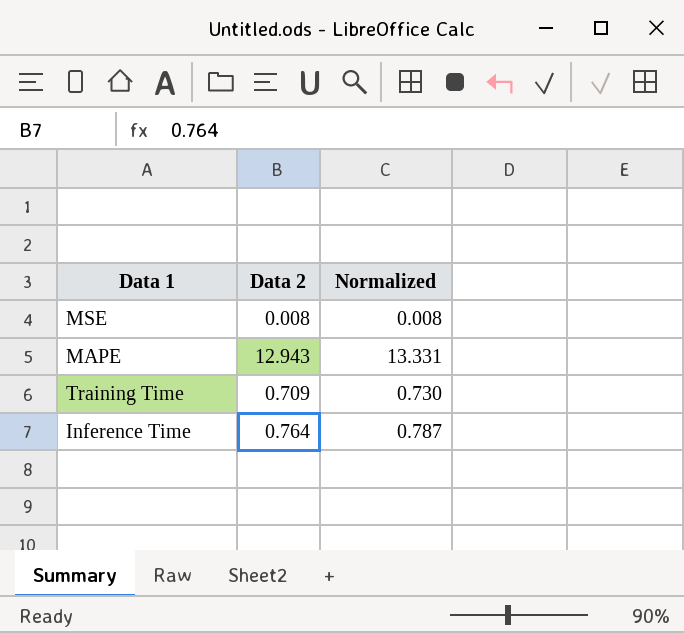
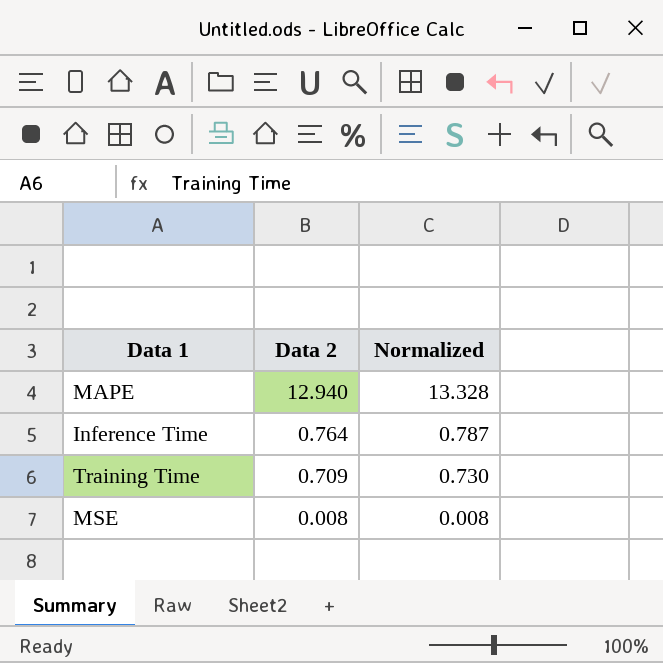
row order: none -> Data 2 descending
MAPE | Data 2: 12.943 -> 12.940
MAPE | Normalized: 13.331 -> 13.328

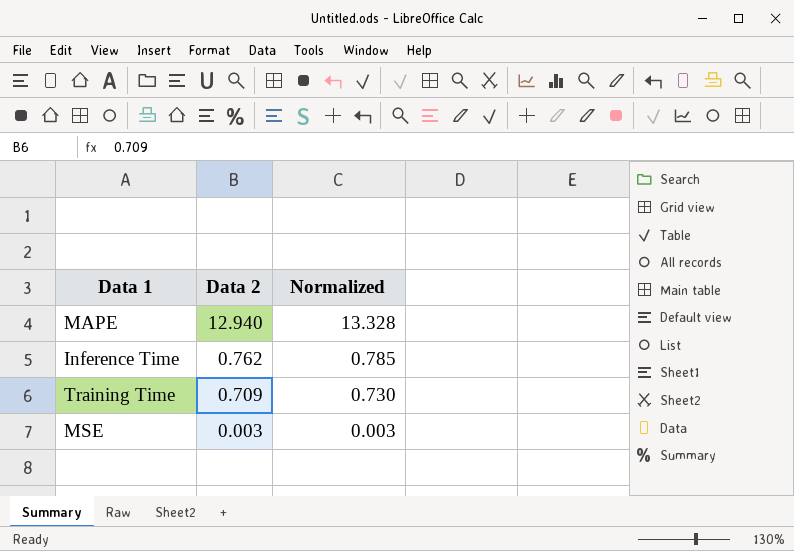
Inference Time | Data 2: 0.764 -> 0.762
Inference Time | Normalized: 0.787 -> 0.785
MSE | Data 2: 0.008 -> 0.003
MSE | Normalized: 0.008 -> 0.003

